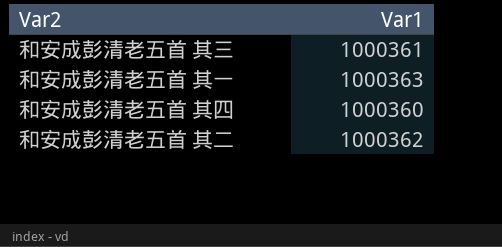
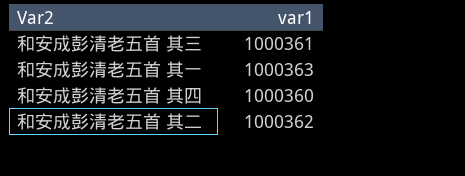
column name: Var1 -> var1

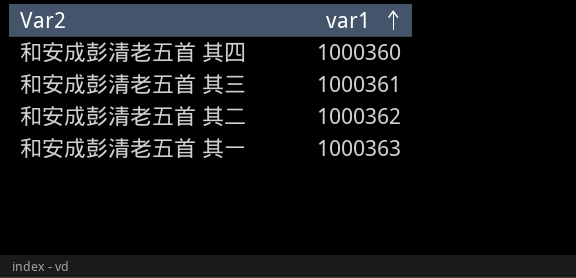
row order: none -> var1 ascending

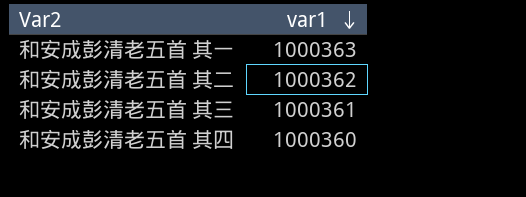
row order: var1 ascending -> var1 descending

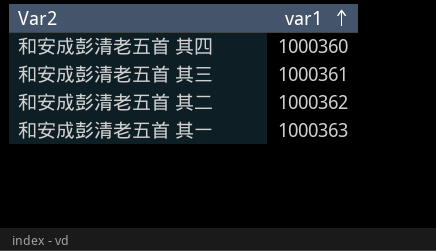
row order: var1 descending -> var1 ascending

